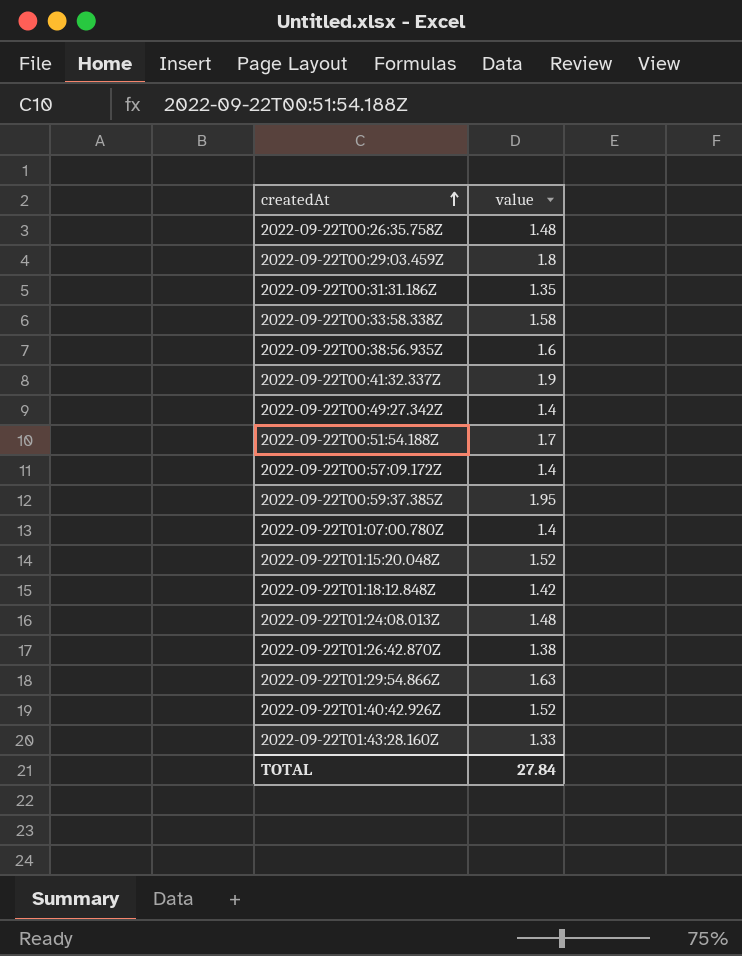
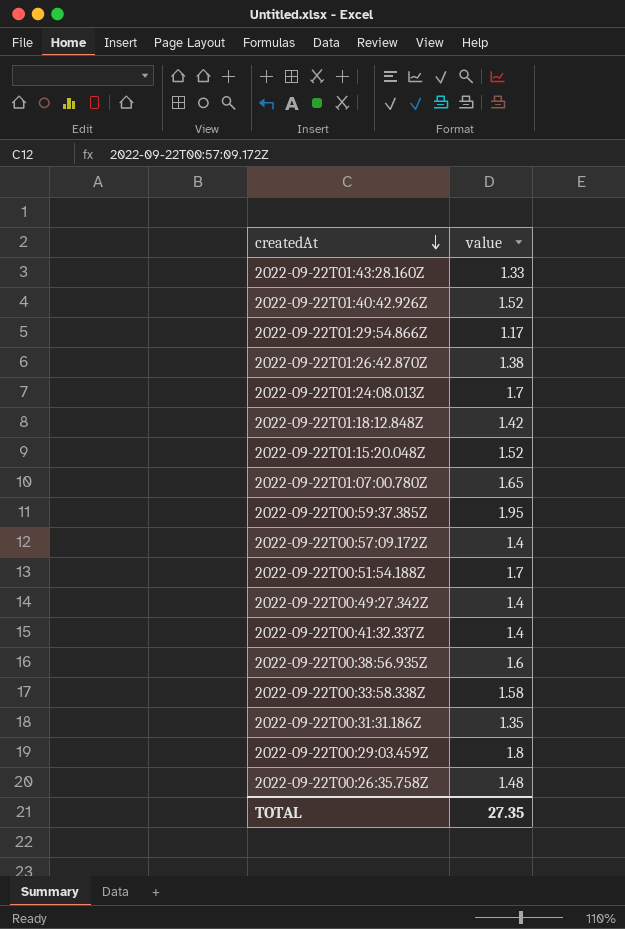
row order: createdAt ascending -> createdAt descending
2022-09-22T01:29:54.866Z | value: 1.63 -> 1.17
2022-09-22T01:24:08.013Z | value: 1.48 -> 1.7
2022-09-22T01:07:00.780Z | value: 1.4 -> 1.65
2022-09-22T00:41:32.337Z | value: 1.9 -> 1.4
TOTAL | value: 27.84 -> 27.35

